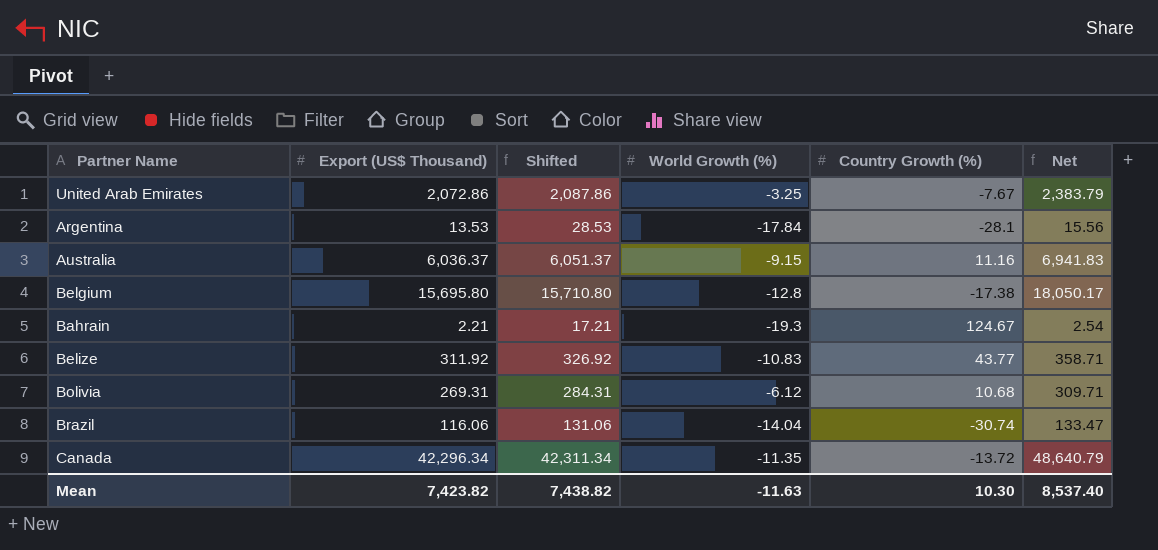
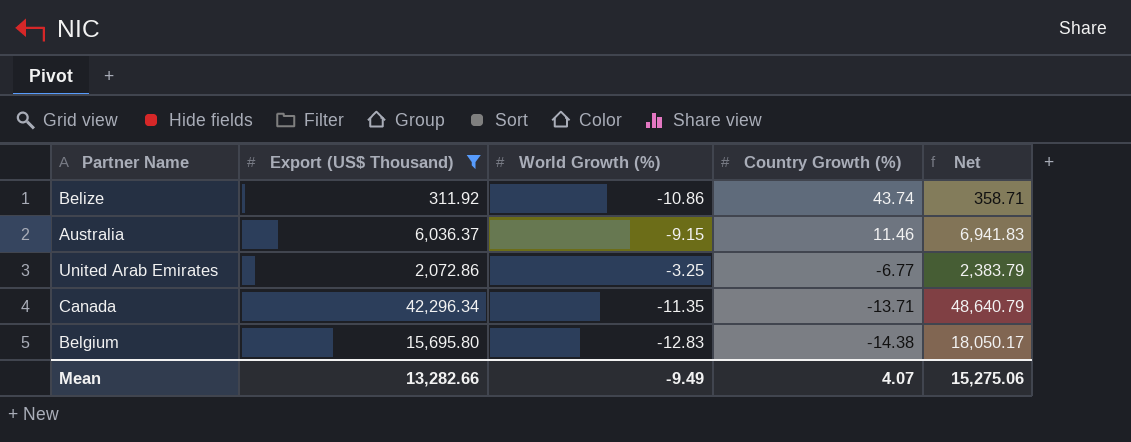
filter: none -> Export (US$ Thousand) >= 311.92
row order: none -> Country Growth (%) descending
column Shifted | formula: [Export (US$ Thousand)] + 15 -> none
Belize | World Growth (%): -10.83 -> -10.86
Belize | Country Growth (%): 43.77 -> 43.74
Australia | Country Growth (%): 11.16 -> 11.46
United Arab Emirates | Country Growth (%): -7.67 -> -6.77
Canada | Country Growth (%): -13.72 -> -13.71
Belgium | World Growth (%): -12.8 -> -12.83
Belgium | Country Growth (%): -17.38 -> -14.38
Mean | Export (US$ Thousand): 7,423.82 -> 13,282.66
Mean | World Growth (%): -11.63 -> -9.49
Mean | Country Growth (%): 10.30 -> 4.07
Mean | Net: 8,537.40 -> 15,275.06

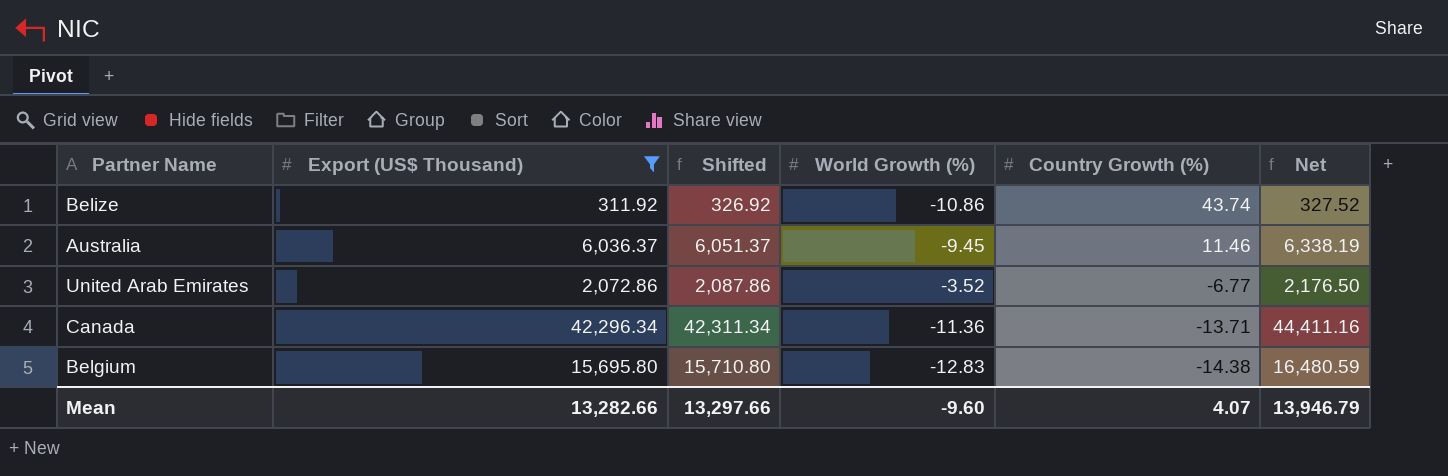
column Shifted | formula: none -> [Export (US$ Thousand)] + 15
column Net | formula: [Export (US$ Thousand)] * 1.15 -> [Export (US$ Thousand)] * 1.05
Australia | World Growth (%): -9.15 -> -9.45
United Arab Emirates | World Growth (%): -3.25 -> -3.52
Canada | World Growth (%): -11.35 -> -11.36
Mean | World Growth (%): -9.49 -> -9.60
Mean | Net: 15,275.06 -> 13,946.79

